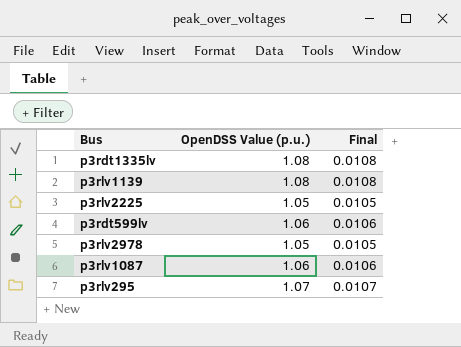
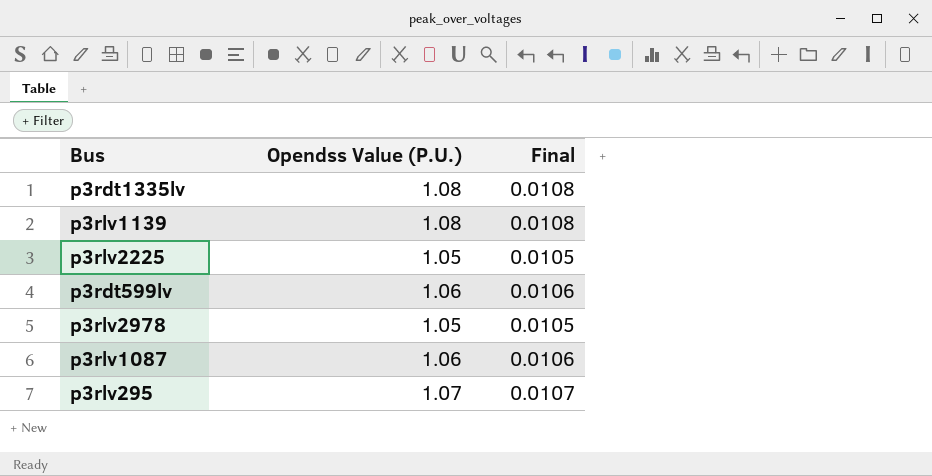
column name: OpenDSS Value (p.u.) -> Opendss Value (P.U.)

